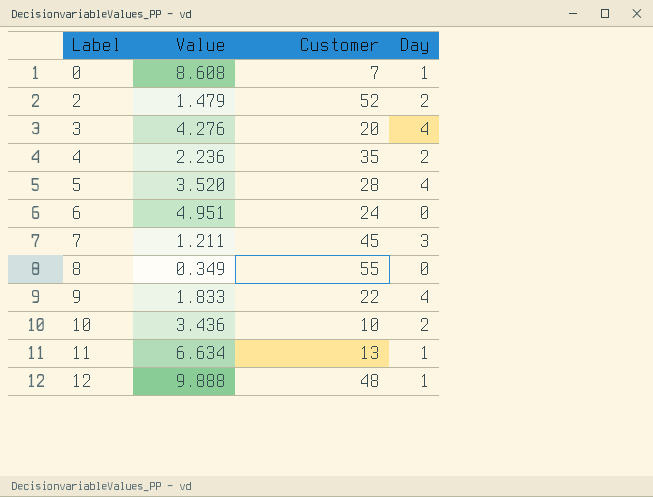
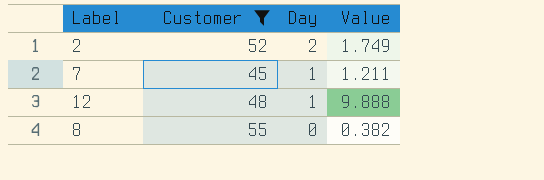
filter: none -> Customer >= 45
row order: Label ascending -> Day descending
column Value | position: 2 -> 4
2 | Value: 1.479 -> 1.749
7 | Day: 3 -> 1
8 | Value: 0.349 -> 0.382

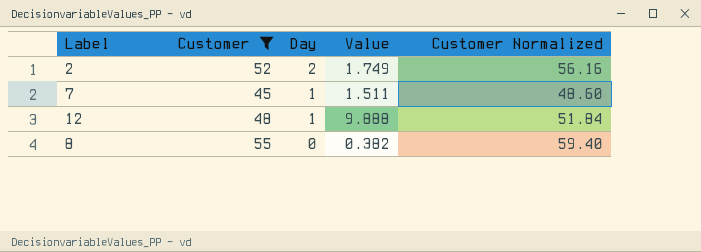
column Customer Normalized | formula: none -> [Customer] * 1.08
7 | Value: 1.211 -> 1.511

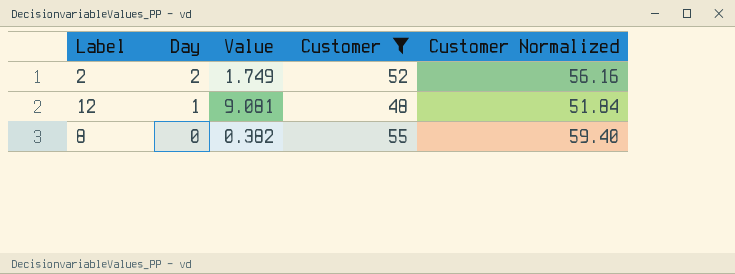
column Customer | position: 2 -> 4
row 7: 45 | 1 | 1.511 | 48.60 -> none
12 | Value: 9.888 -> 9.081

